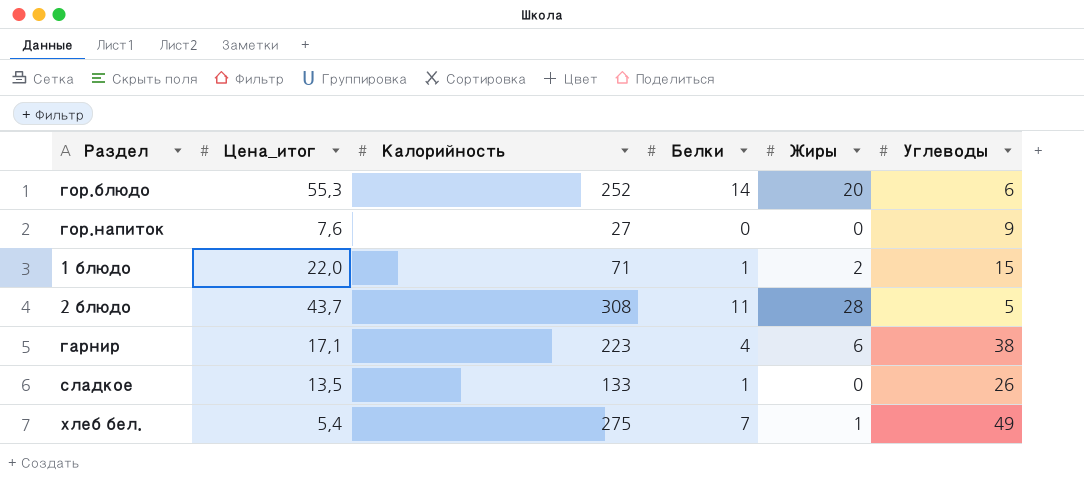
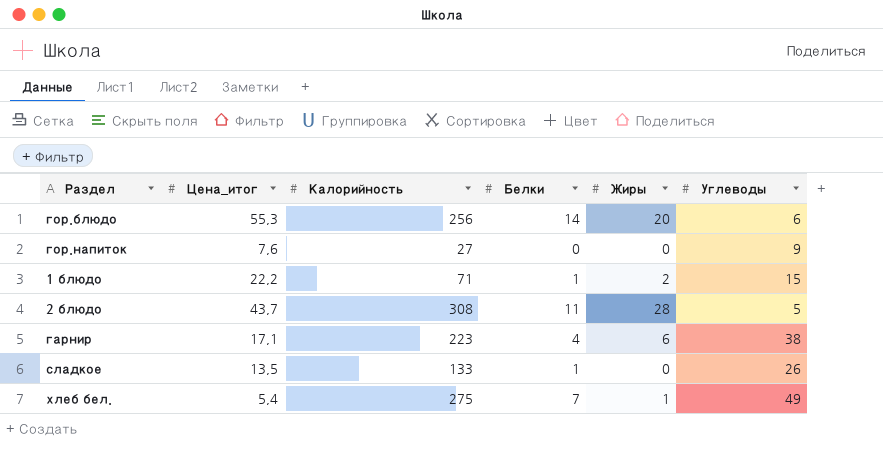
гор.блюдо | Калорийность: 252 -> 256
1 блюдо | Цена_итог: 22,0 -> 22,2

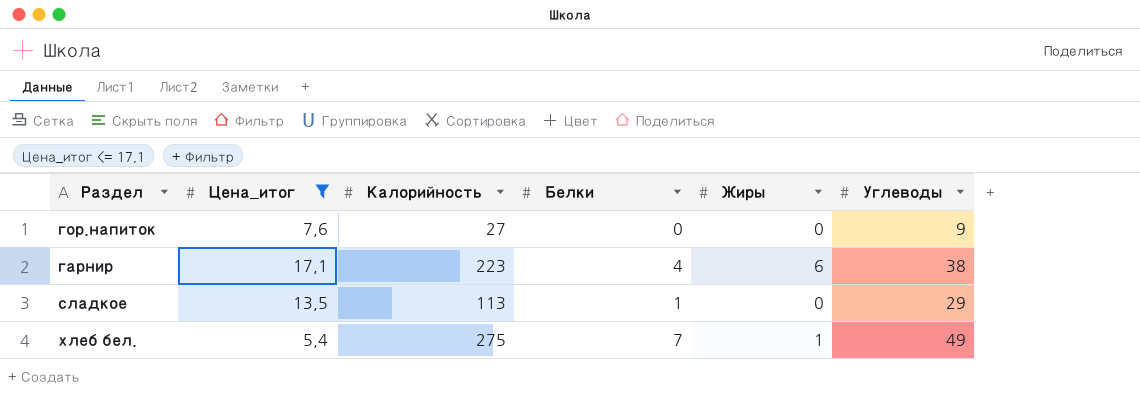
filter: none -> Цена_итог <= 17,1
сладкое | Калорийность: 133 -> 113
сладкое | Углеводы: 26 -> 29

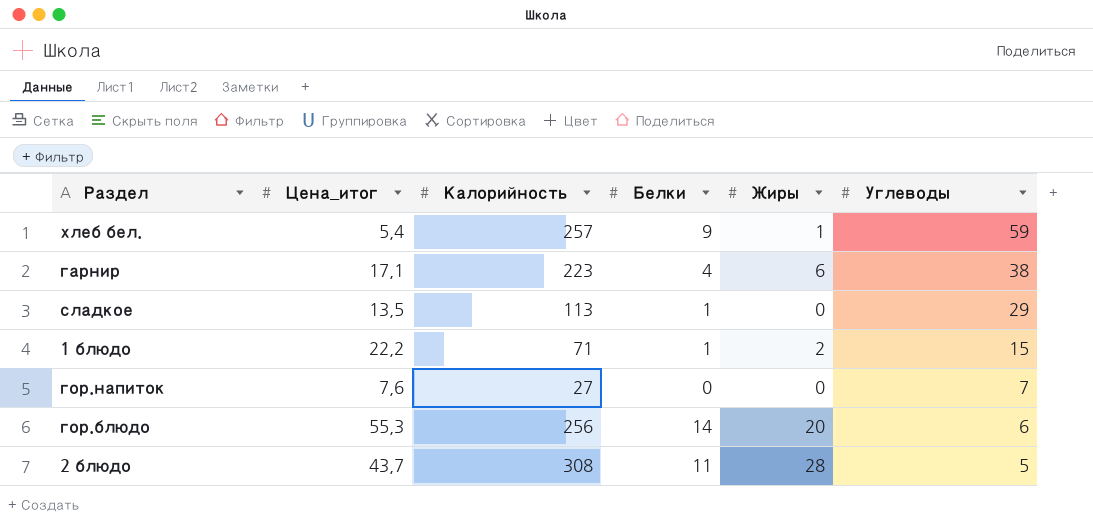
filter: Цена_итог <= 17,1 -> none
row order: none -> Углеводы descending
хлеб бел. | Калорийность: 275 -> 257
хлеб бел. | Белки: 7 -> 9
хлеб бел. | Углеводы: 49 -> 59
гор.напиток | Углеводы: 9 -> 7

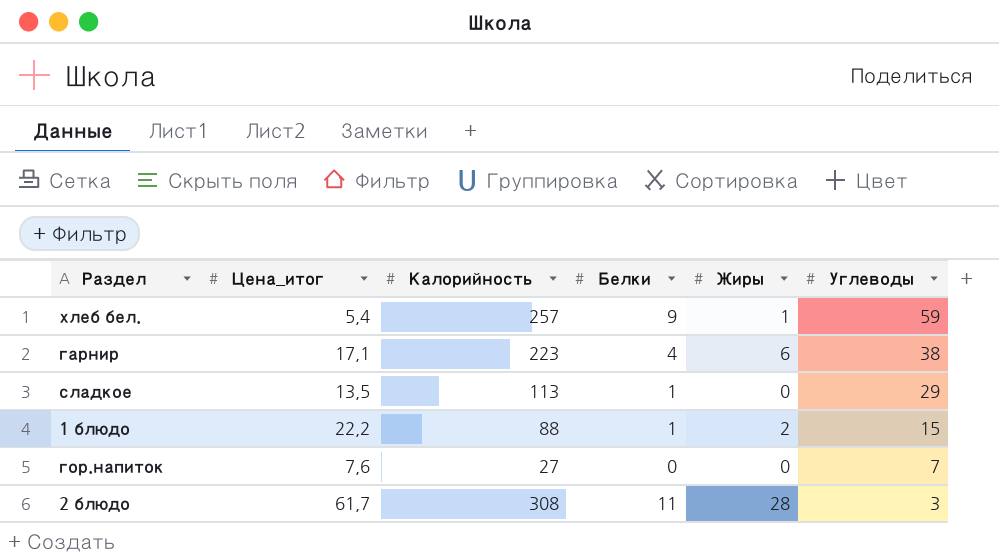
row гор.блюдо: 55,3 | 256 | 14 | 20 | 6 -> none
1 блюдо | Калорийность: 71 -> 88
2 блюдо | Цена_итог: 43,7 -> 61,7
2 блюдо | Углеводы: 5 -> 3

